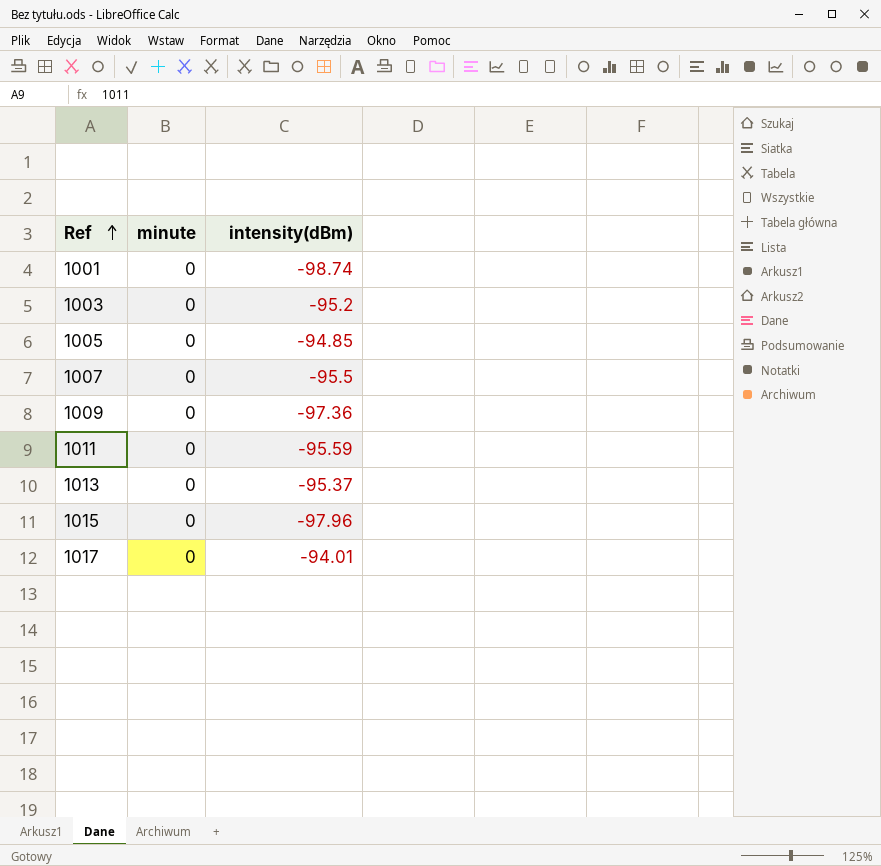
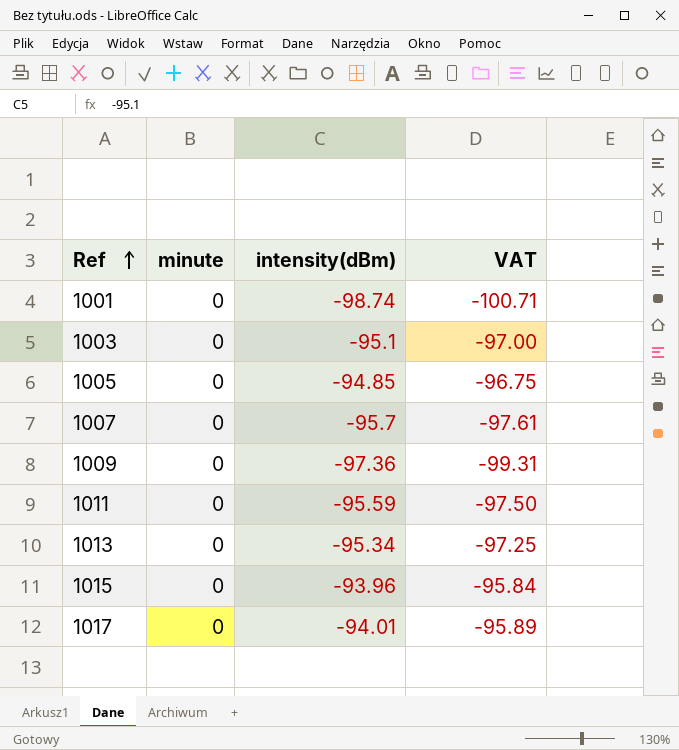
column VAT | formula: none -> [intensity(dBm)] * 1.02
1003 | intensity(dBm): -95.2 -> -95.1
1007 | intensity(dBm): -95.5 -> -95.7
1013 | intensity(dBm): -95.37 -> -95.34
1015 | intensity(dBm): -97.96 -> -93.96

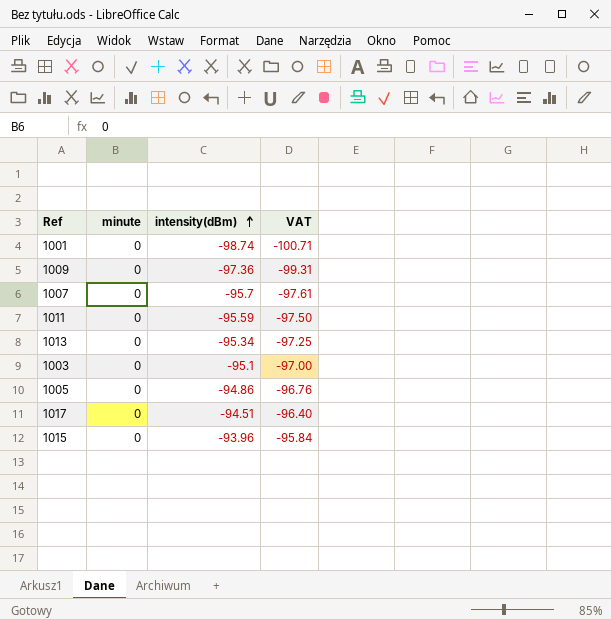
row order: Ref ascending -> intensity(dBm) ascending
1005 | intensity(dBm): -94.85 -> -94.86
1005 | VAT: -96.75 -> -96.76
1017 | intensity(dBm): -94.01 -> -94.51
1017 | VAT: -95.89 -> -96.40

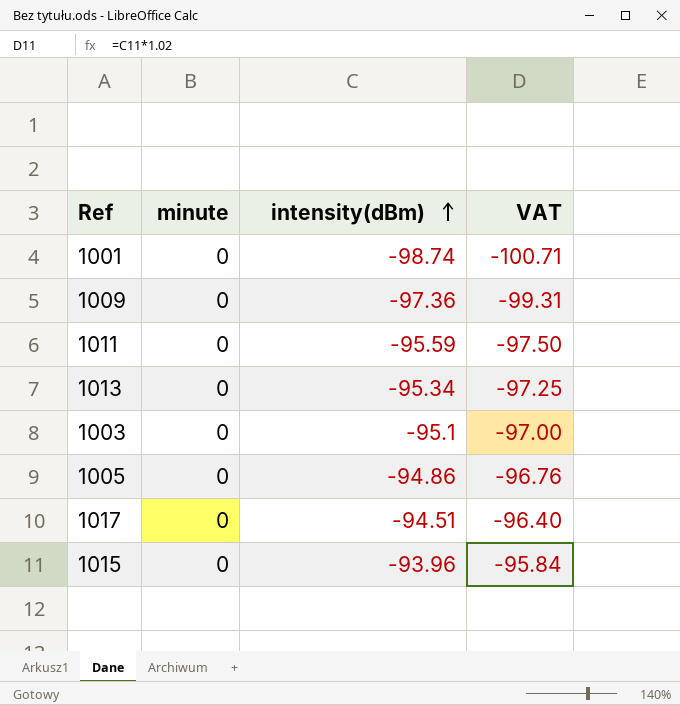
row 1007: 0 | -95.7 | -97.61 -> none

